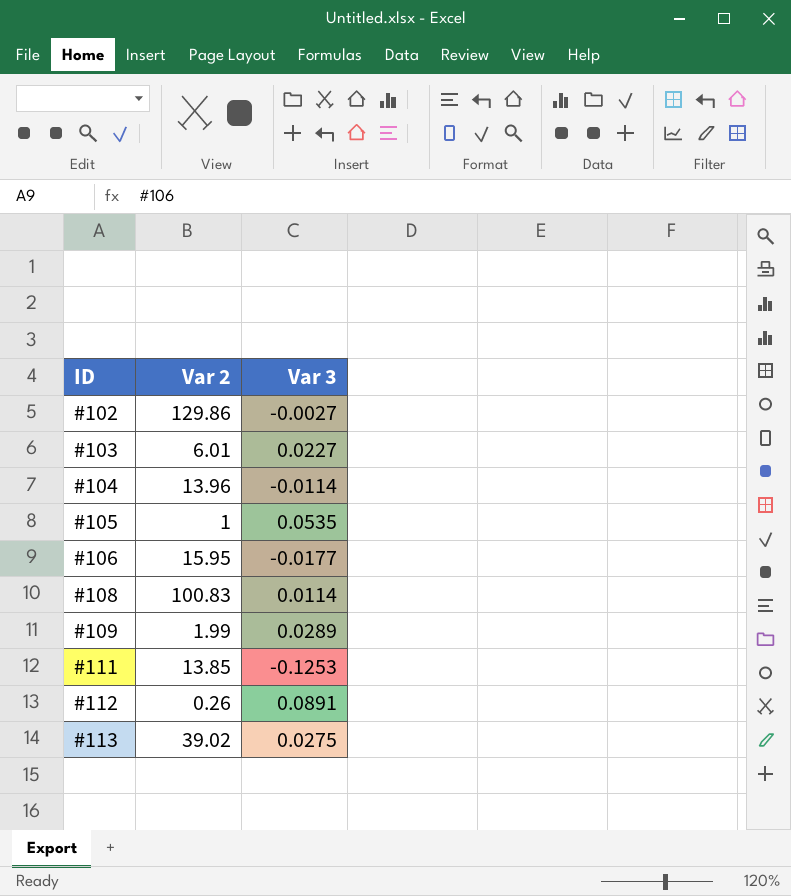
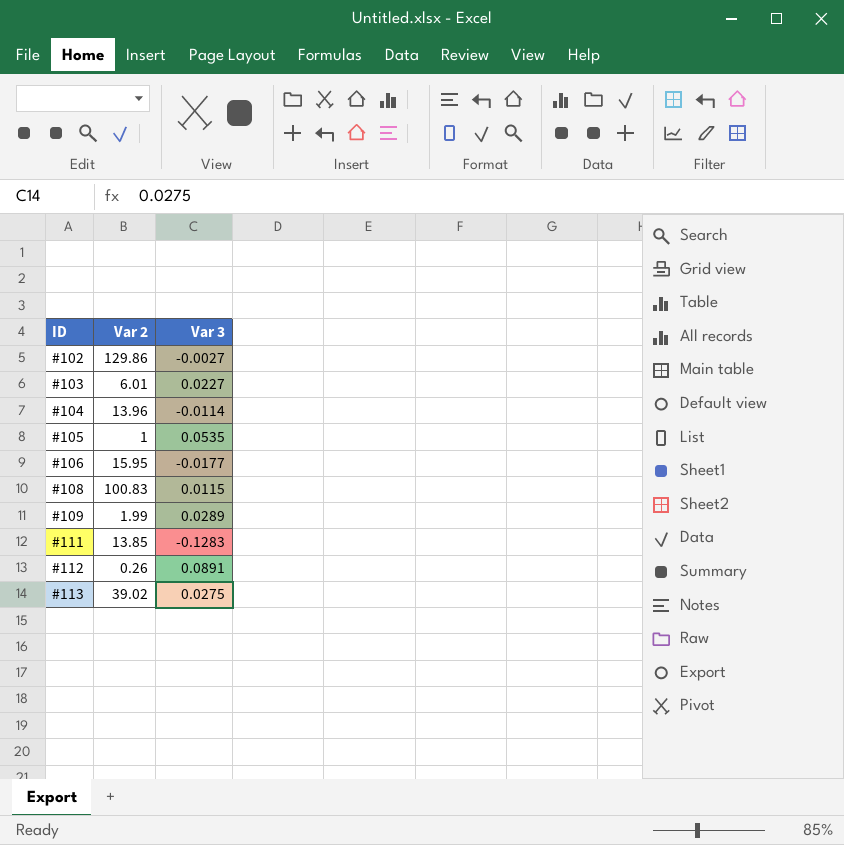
#108 | Var 3: 0.0114 -> 0.0115
#111 | Var 3: -0.1253 -> -0.1283

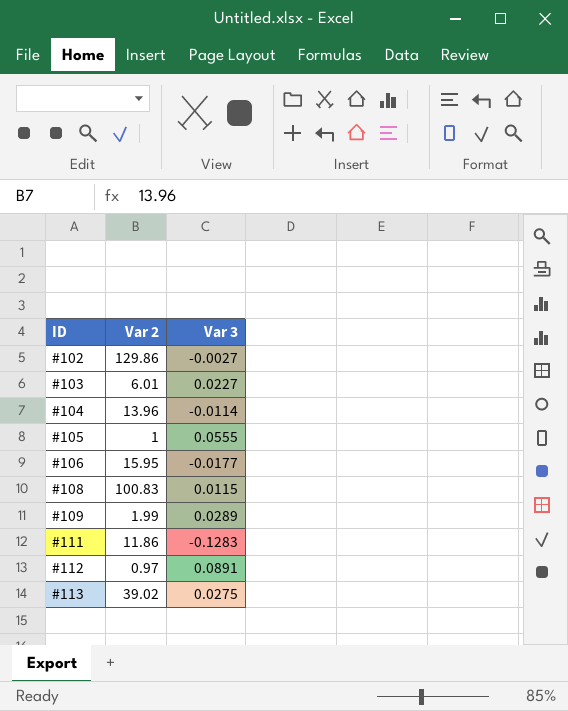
#105 | Var 3: 0.0535 -> 0.0555
#111 | Var 2: 13.85 -> 11.86
#112 | Var 2: 0.26 -> 0.97

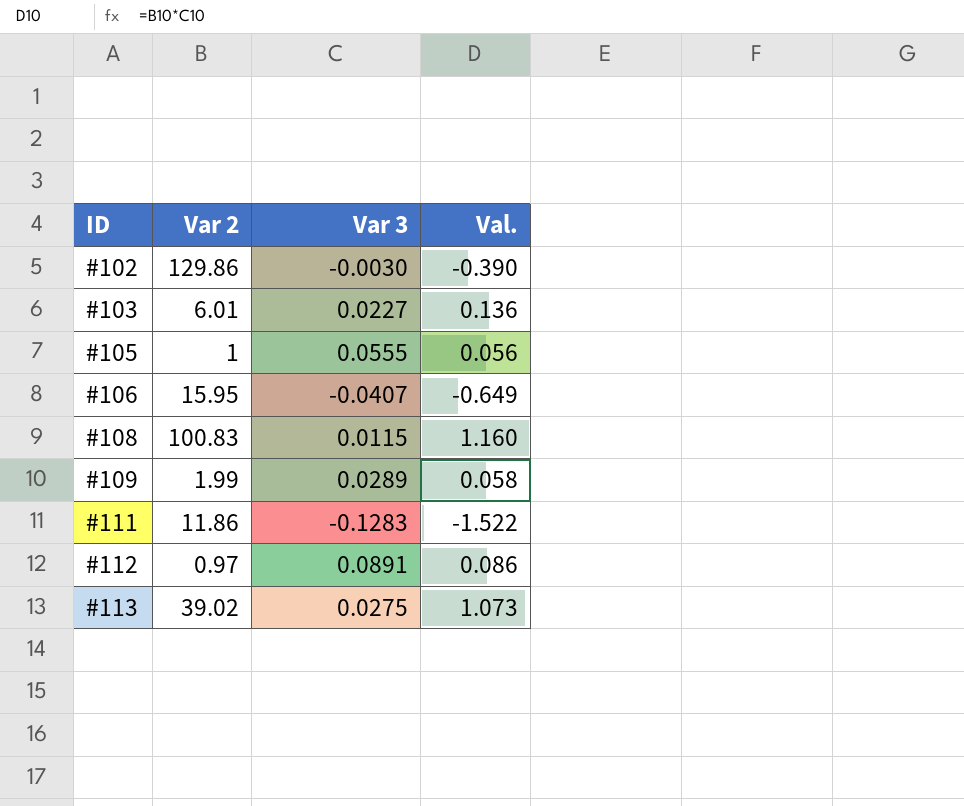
column Val. | formula: none -> [Var 2] * [Var 3]
row #104: 13.96 | -0.0114 -> none
#102 | Var 3: -0.0027 -> -0.0030
#106 | Var 3: -0.0177 -> -0.0407

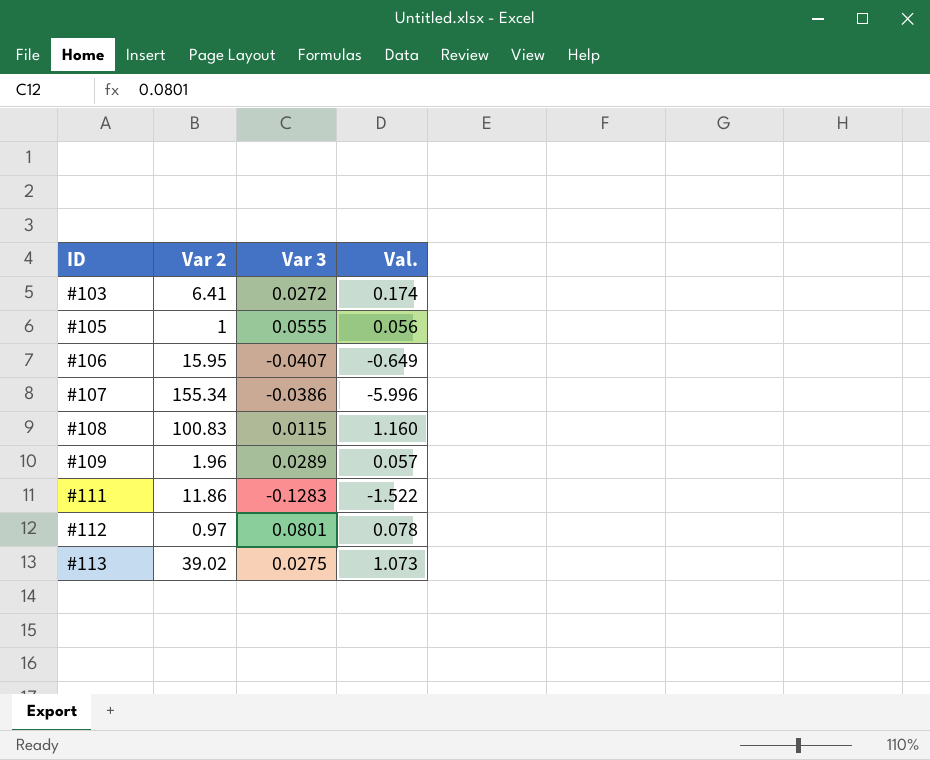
row #102: 129.86 | -0.0030 | -0.390 -> none
#103 | Var 2: 6.01 -> 6.41
#103 | Var 3: 0.0227 -> 0.0272
#103 | Val.: 0.136 -> 0.174
row #107: none -> 155.34 | -0.0386 | -5.996
#109 | Var 2: 1.99 -> 1.96
#109 | Val.: 0.058 -> 0.057
#112 | Var 3: 0.0891 -> 0.0801
#112 | Val.: 0.086 -> 0.078

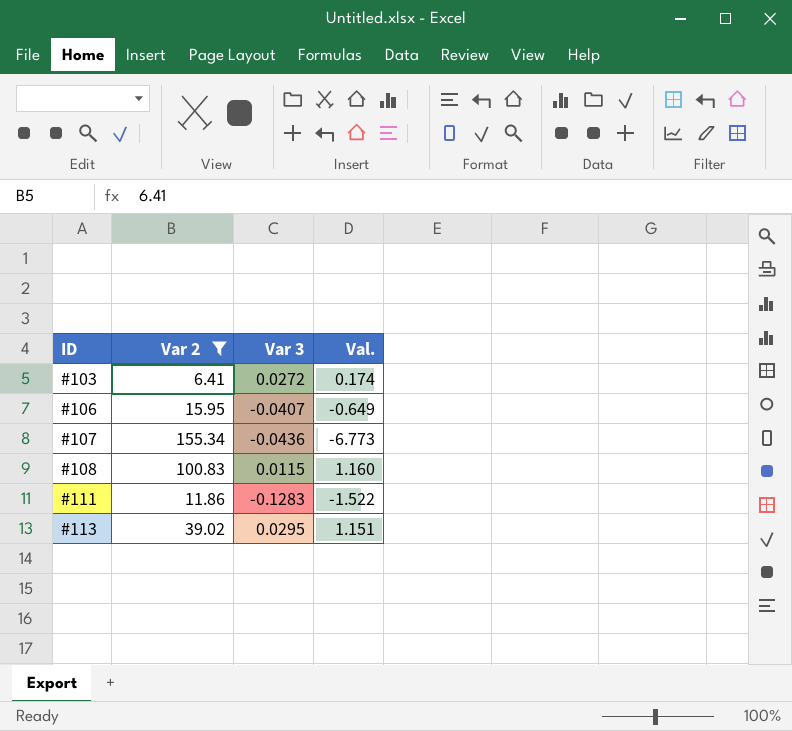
filter: none -> Var 2 >= 6.41
#107 | Var 3: -0.0386 -> -0.0436
#107 | Val.: -5.996 -> -6.773
#113 | Var 3: 0.0275 -> 0.0295
#113 | Val.: 1.073 -> 1.151

